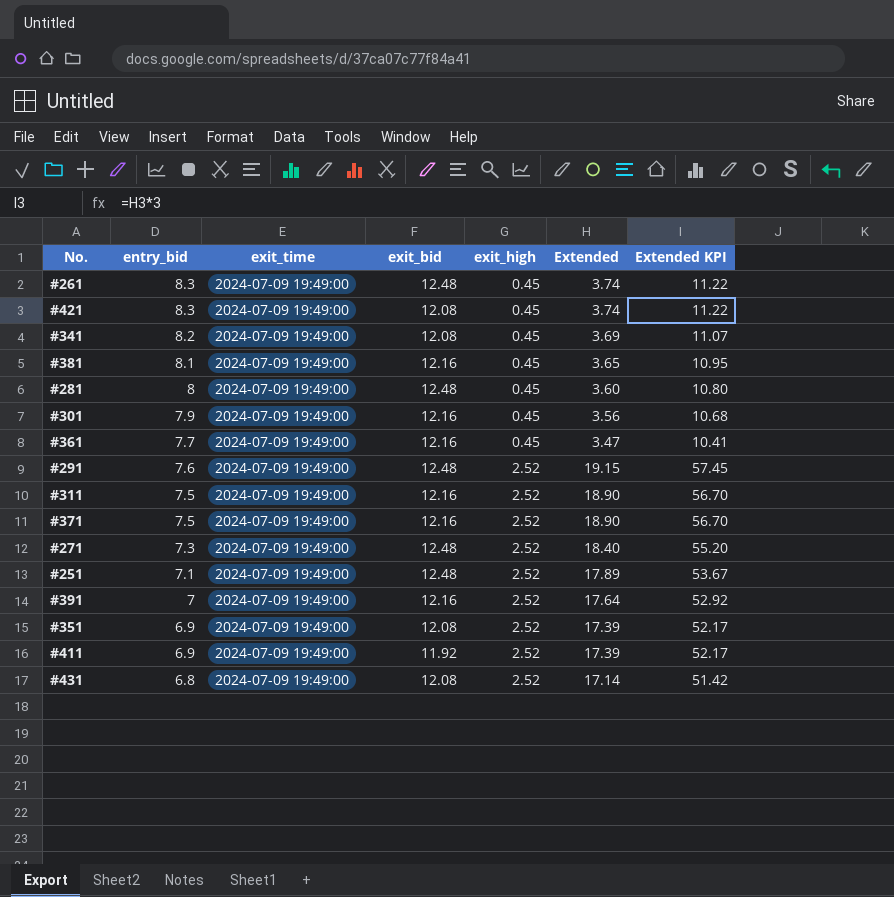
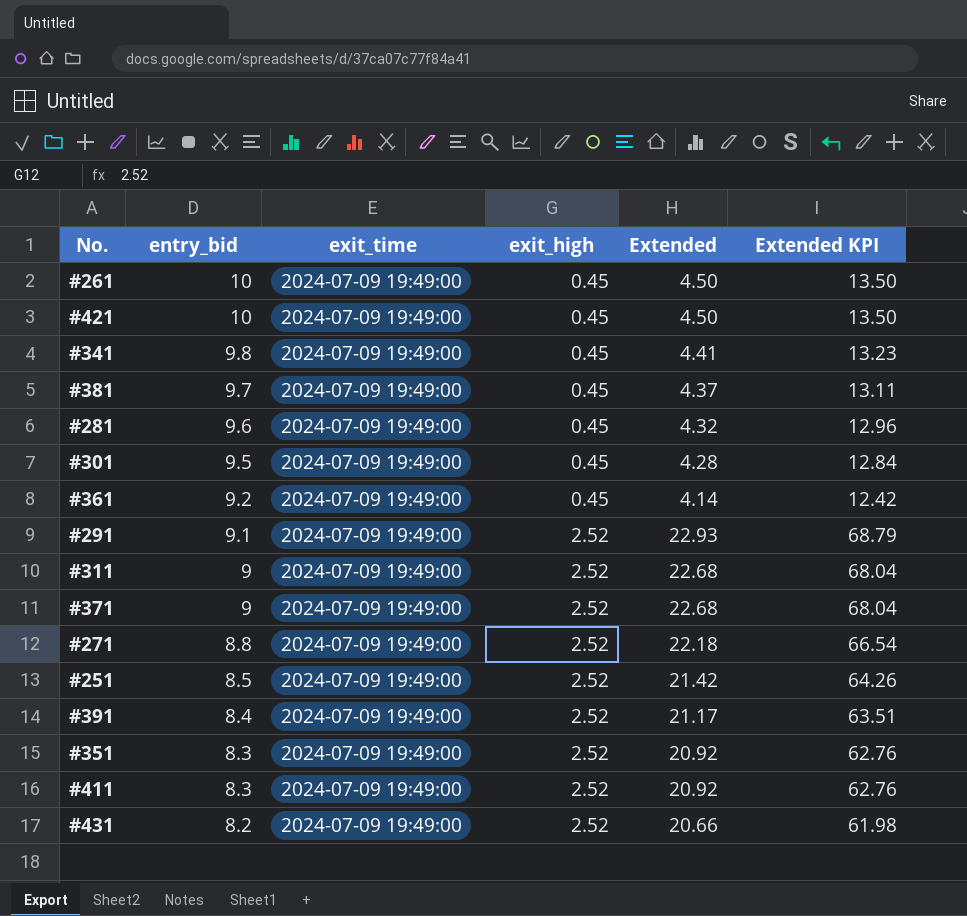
column exit_bid | position: 4 -> none
#261 | entry_bid: 8.3 -> 10
#261 | Extended: 3.74 -> 4.50
#261 | Extended KPI: 11.22 -> 13.50
#421 | entry_bid: 8.3 -> 10
#421 | Extended: 3.74 -> 4.50
#421 | Extended KPI: 11.22 -> 13.50
#341 | entry_bid: 8.2 -> 9.8
#341 | Extended: 3.69 -> 4.41
#341 | Extended KPI: 11.07 -> 13.23
#381 | entry_bid: 8.1 -> 9.7
#381 | Extended: 3.65 -> 4.37
#381 | Extended KPI: 10.95 -> 13.11
#281 | entry_bid: 8 -> 9.6
#281 | Extended: 3.60 -> 4.32
#281 | Extended KPI: 10.80 -> 12.96
#301 | entry_bid: 7.9 -> 9.5
#301 | Extended: 3.56 -> 4.28
#301 | Extended KPI: 10.68 -> 12.84
#361 | entry_bid: 7.7 -> 9.2
#361 | Extended: 3.47 -> 4.14
#361 | Extended KPI: 10.41 -> 12.42
#291 | entry_bid: 7.6 -> 9.1
#291 | Extended: 19.15 -> 22.93
#291 | Extended KPI: 57.45 -> 68.79
#311 | entry_bid: 7.5 -> 9
#311 | Extended: 18.90 -> 22.68
#311 | Extended KPI: 56.70 -> 68.04
#371 | entry_bid: 7.5 -> 9
#371 | Extended: 18.90 -> 22.68
#371 | Extended KPI: 56.70 -> 68.04
#271 | entry_bid: 7.3 -> 8.8
#271 | Extended: 18.40 -> 22.18
#271 | Extended KPI: 55.20 -> 66.54
#251 | entry_bid: 7.1 -> 8.5
#251 | Extended: 17.89 -> 21.42
#251 | Extended KPI: 53.67 -> 64.26
#391 | entry_bid: 7 -> 8.4
#391 | Extended: 17.64 -> 21.17
#391 | Extended KPI: 52.92 -> 63.51
#351 | entry_bid: 6.9 -> 8.3
#351 | Extended: 17.39 -> 20.92
#351 | Extended KPI: 52.17 -> 62.76
#411 | entry_bid: 6.9 -> 8.3
#411 | Extended: 17.39 -> 20.92
#411 | Extended KPI: 52.17 -> 62.76
#431 | entry_bid: 6.8 -> 8.2
#431 | Extended: 17.14 -> 20.66
#431 | Extended KPI: 51.42 -> 61.98

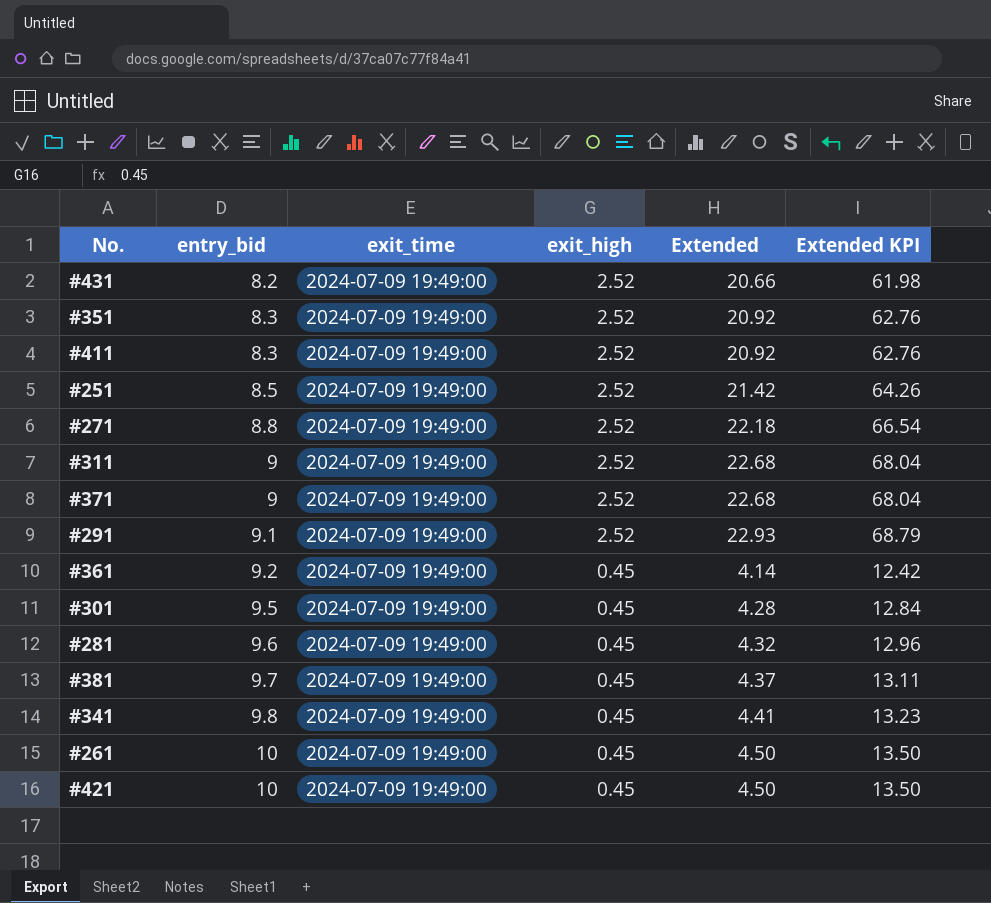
row order: entry_bid descending -> entry_bid ascending
row #391: 8.4 | 2024-07-09 19:49:00 | 2.52 | 21.17 | 63.51 -> none

